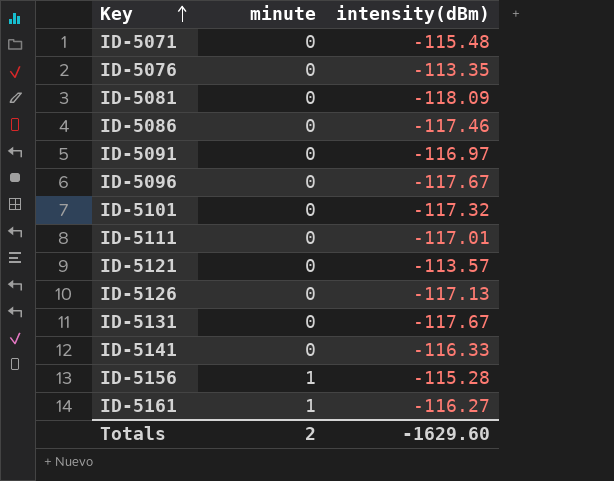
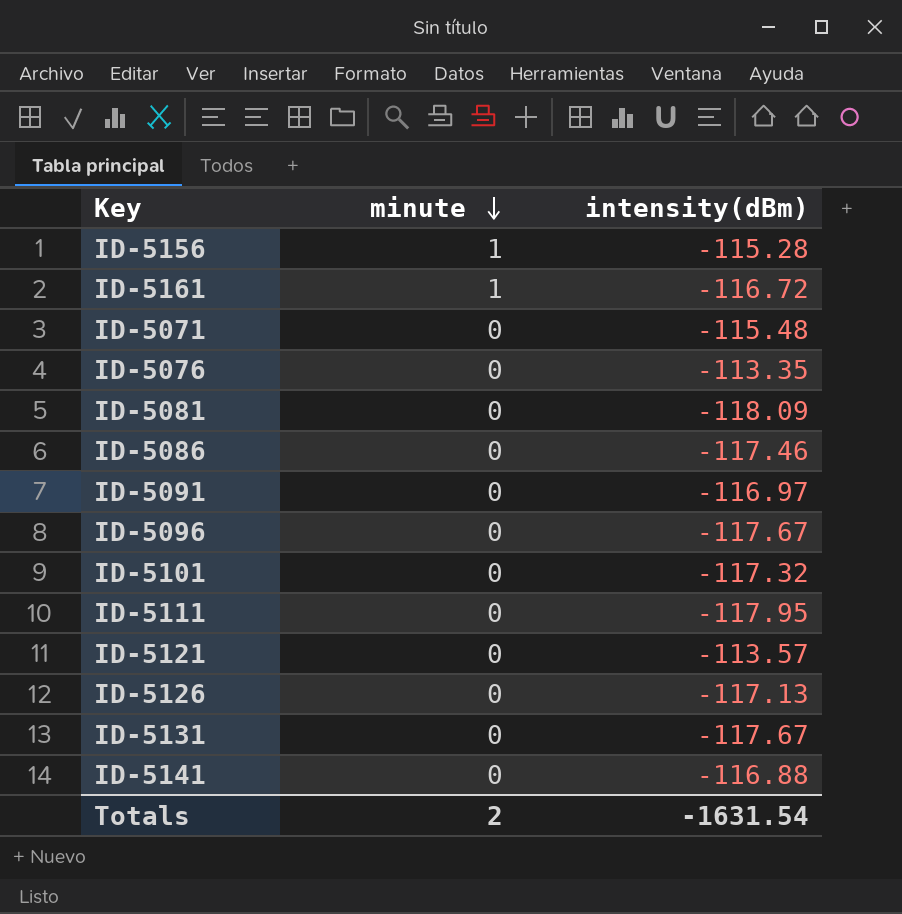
row order: Key ascending -> minute descending
ID-5161 | intensity(dBm): -116.27 -> -116.72
ID-5111 | intensity(dBm): -117.01 -> -117.95
ID-5141 | intensity(dBm): -116.33 -> -116.88
Totals | intensity(dBm): -1629.60 -> -1631.54

